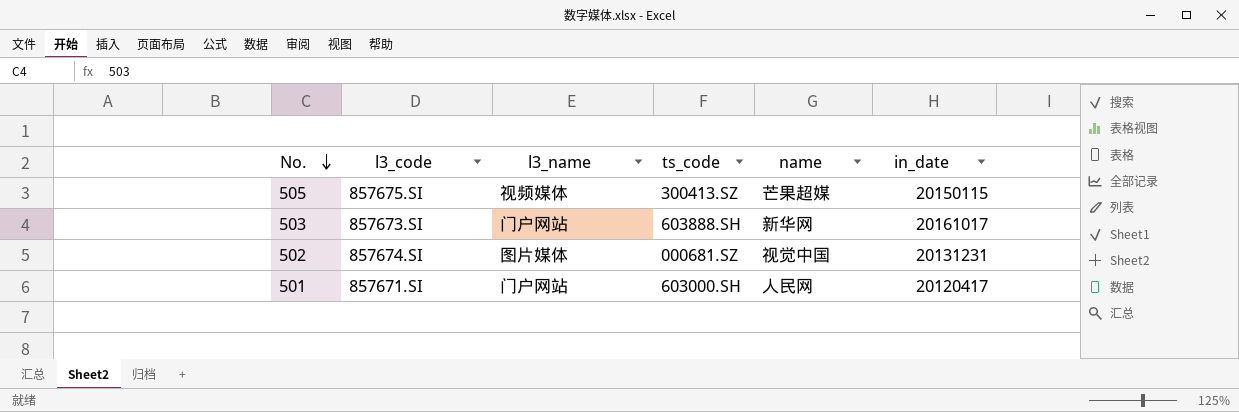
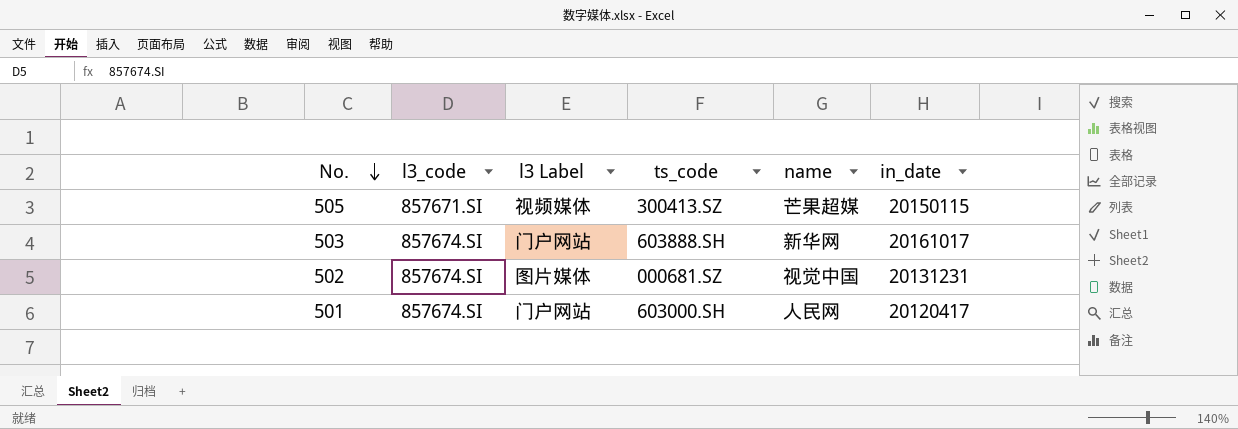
column name: l3_name -> l3 Label
505 | l3_code: 857675.SI -> 857671.SI
503 | l3_code: 857673.SI -> 857674.SI
501 | l3_code: 857671.SI -> 857674.SI

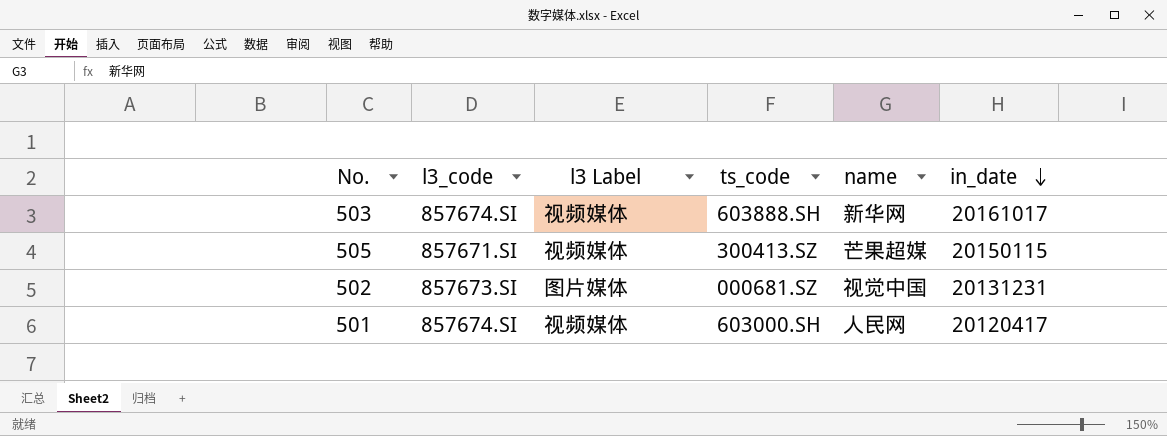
row order: No. descending -> in_date descending
503 | l3 Label: 门户网站 -> 视频媒体
502 | l3_code: 857674.SI -> 857673.SI
501 | l3 Label: 门户网站 -> 视频媒体

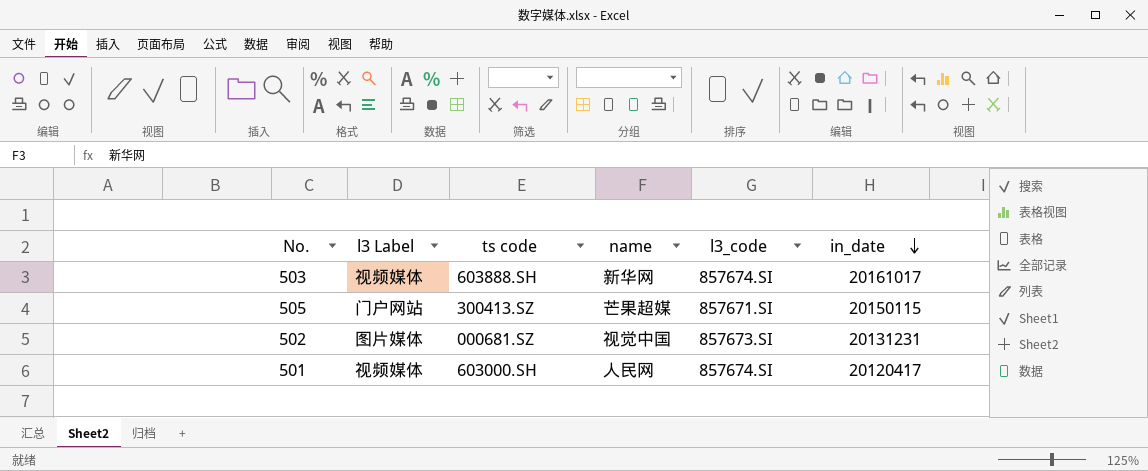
column name: ts_code -> ts code
column l3_code | position: 2 -> 5
505 | l3 Label: 视频媒体 -> 门户网站

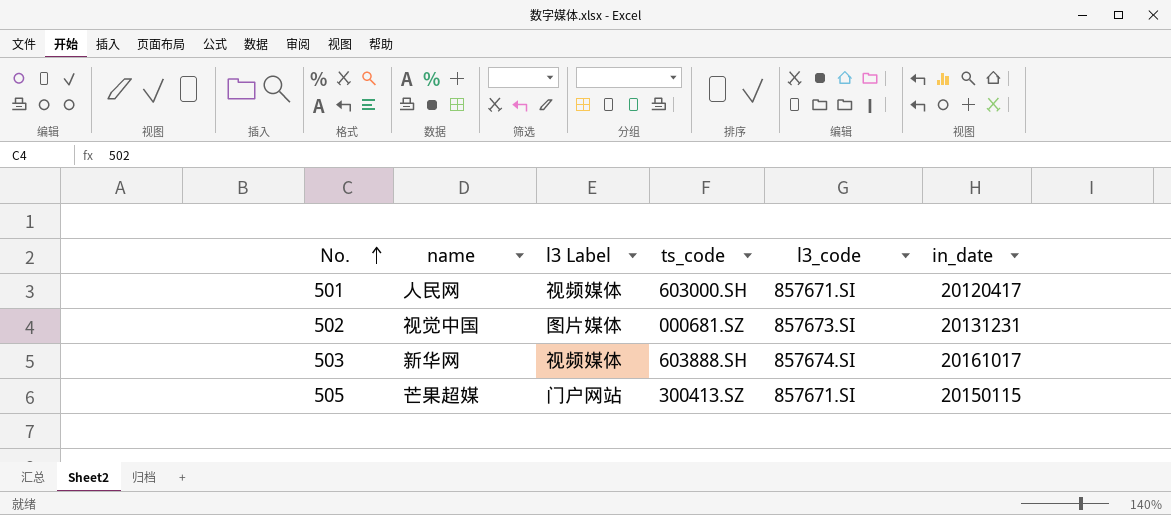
row order: in_date descending -> No. ascending
column name | position: 4 -> 2
column name: ts code -> ts_code
501 | l3_code: 857674.SI -> 857671.SI

